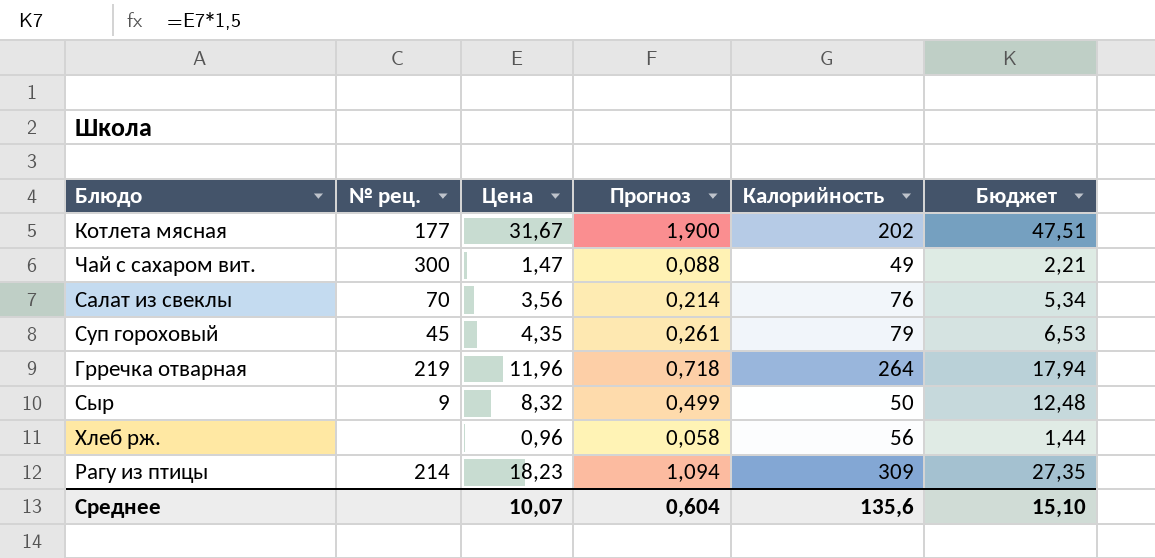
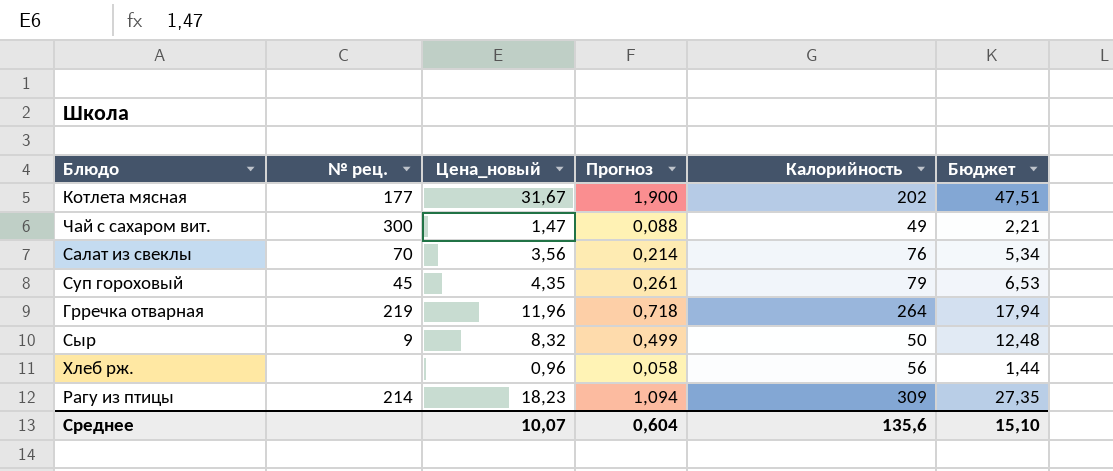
column name: Цена -> Цена_новый

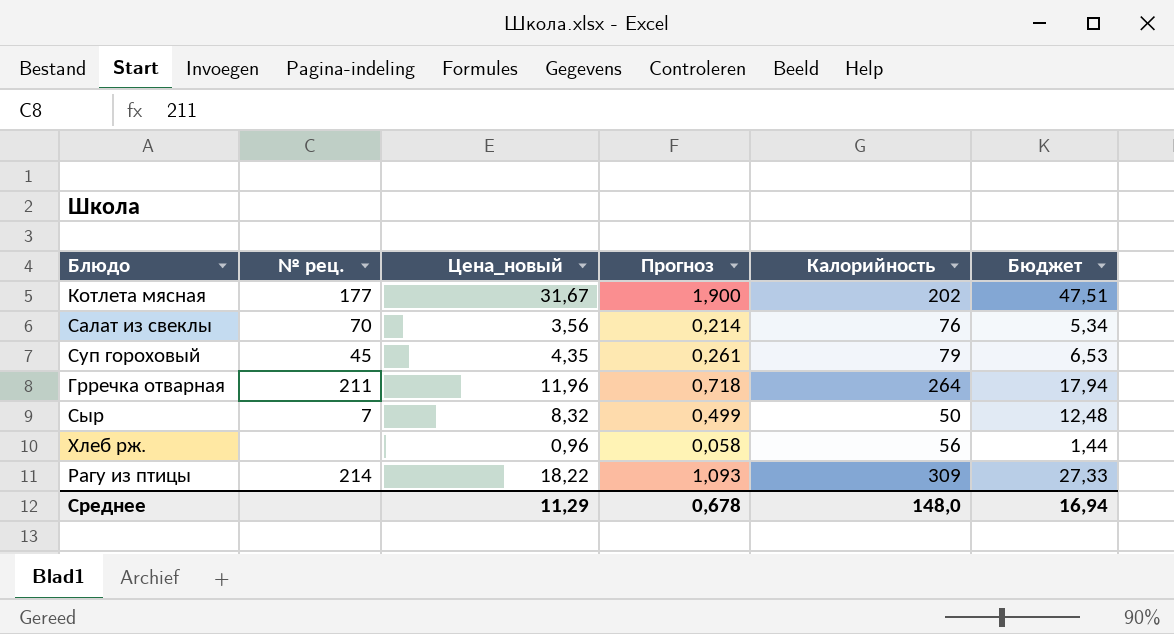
row Чай с сахаром вит.: 300 | 1,47 | 0,088 | 49 | 2,21 -> none
Грречка отварная | № рец.: 219 -> 211
Сыр | № рец.: 9 -> 7
Рагу из птицы | Цена_новый: 18,23 -> 18,22
Рагу из птицы | Прогноз: 1,094 -> 1,093
Рагу из птицы | Бюджет: 27,35 -> 27,33
Среднее | Цена_новый: 10,07 -> 11,29
Среднее | Прогноз: 0,604 -> 0,678
Среднее | Калорийность: 135,6 -> 148,0
Среднее | Бюджет: 15,10 -> 16,94

